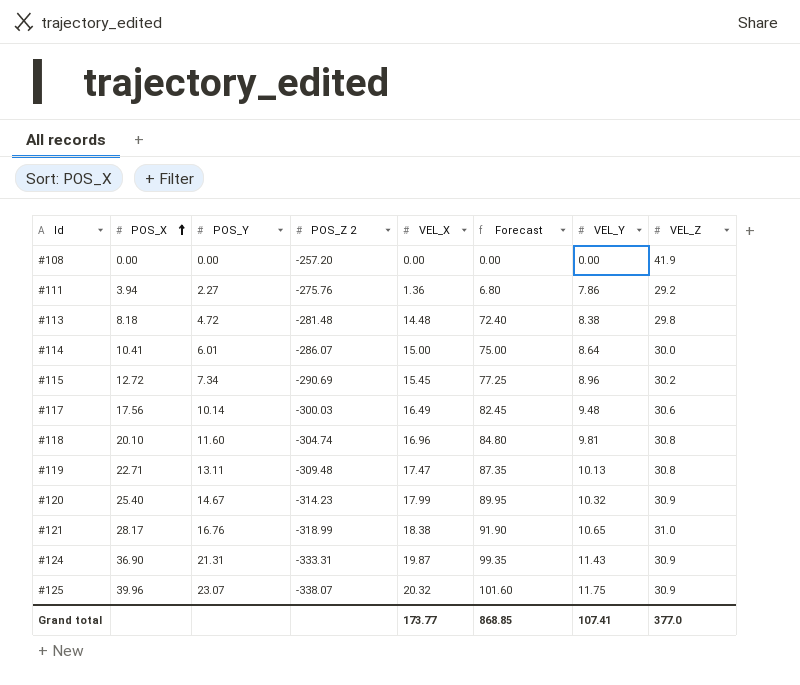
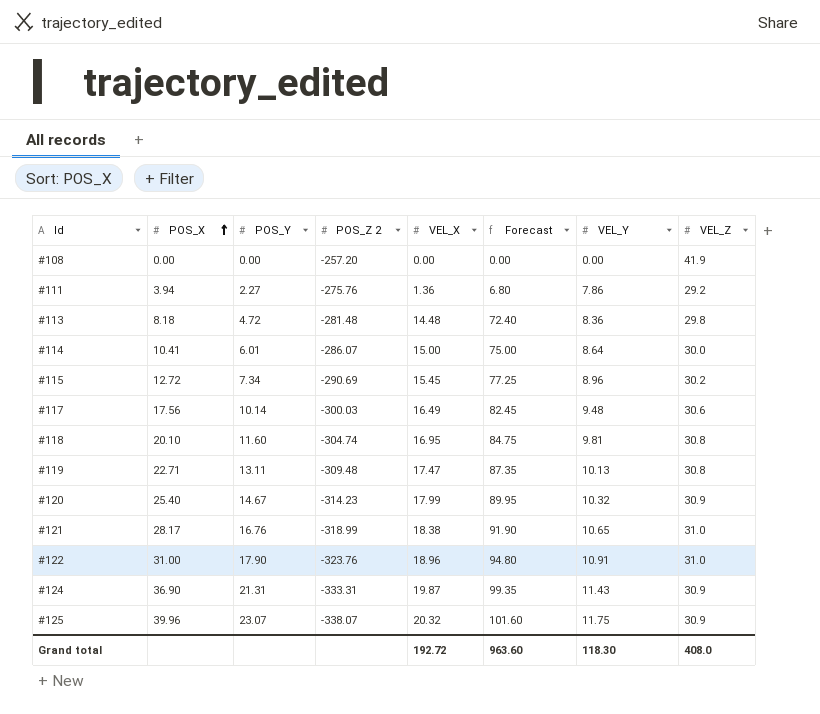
#113 | VEL_Y: 8.38 -> 8.36
#118 | VEL_X: 16.96 -> 16.95
#118 | Forecast: 84.80 -> 84.75
row #122: none -> 31.00 | 17.90 | -323.76 | 18.96 | 94.80 | 10.91 | 31.0
Grand total | VEL_X: 173.77 -> 192.72
Grand total | Forecast: 868.85 -> 963.60
Grand total | VEL_Y: 107.41 -> 118.30
Grand total | VEL_Z: 377.0 -> 408.0

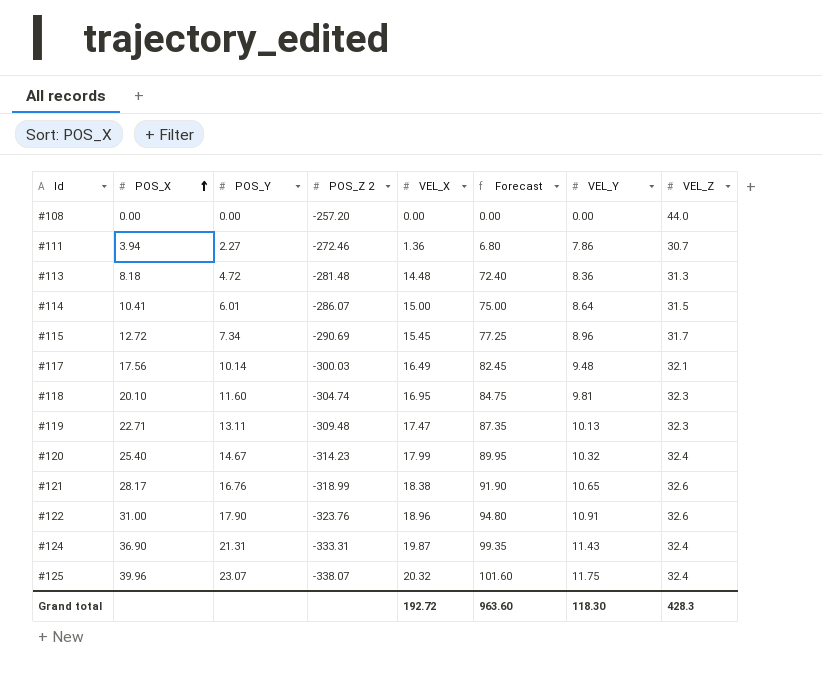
#108 | VEL_Z: 41.9 -> 44.0
#111 | POS_Z 2: -275.76 -> -272.46
#111 | VEL_Z: 29.2 -> 30.7
#113 | VEL_Z: 29.8 -> 31.3
#114 | VEL_Z: 30.0 -> 31.5
#115 | VEL_Z: 30.2 -> 31.7
#117 | VEL_Z: 30.6 -> 32.1
#118 | VEL_Z: 30.8 -> 32.3
#119 | VEL_Z: 30.8 -> 32.3
#120 | VEL_Z: 30.9 -> 32.4
#121 | VEL_Z: 31.0 -> 32.6
#122 | VEL_Z: 31.0 -> 32.6
#124 | VEL_Z: 30.9 -> 32.4
#125 | VEL_Z: 30.9 -> 32.4
Grand total | VEL_Z: 408.0 -> 428.3

